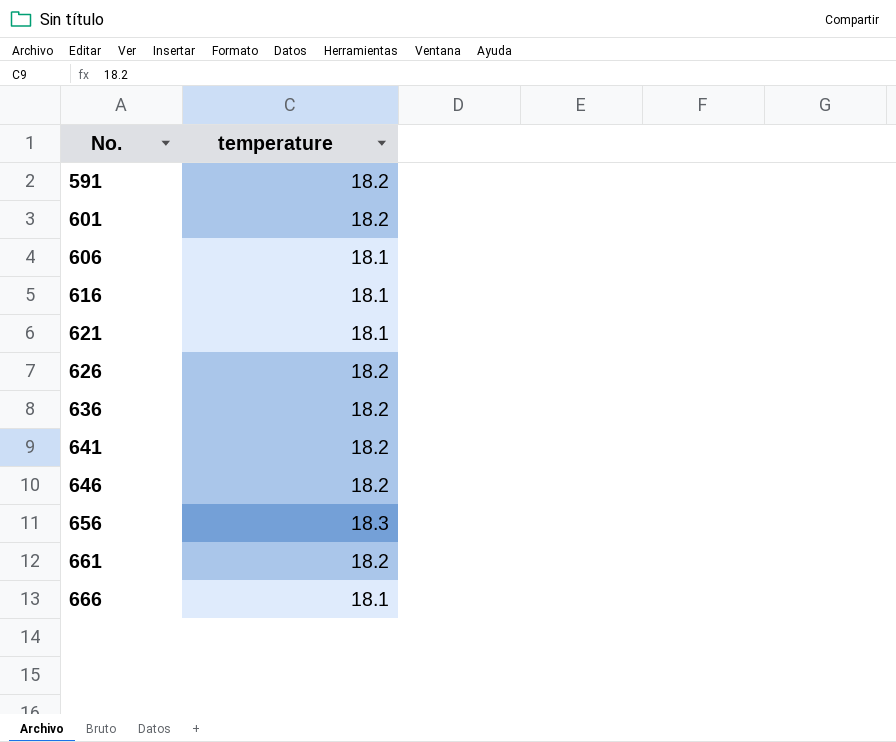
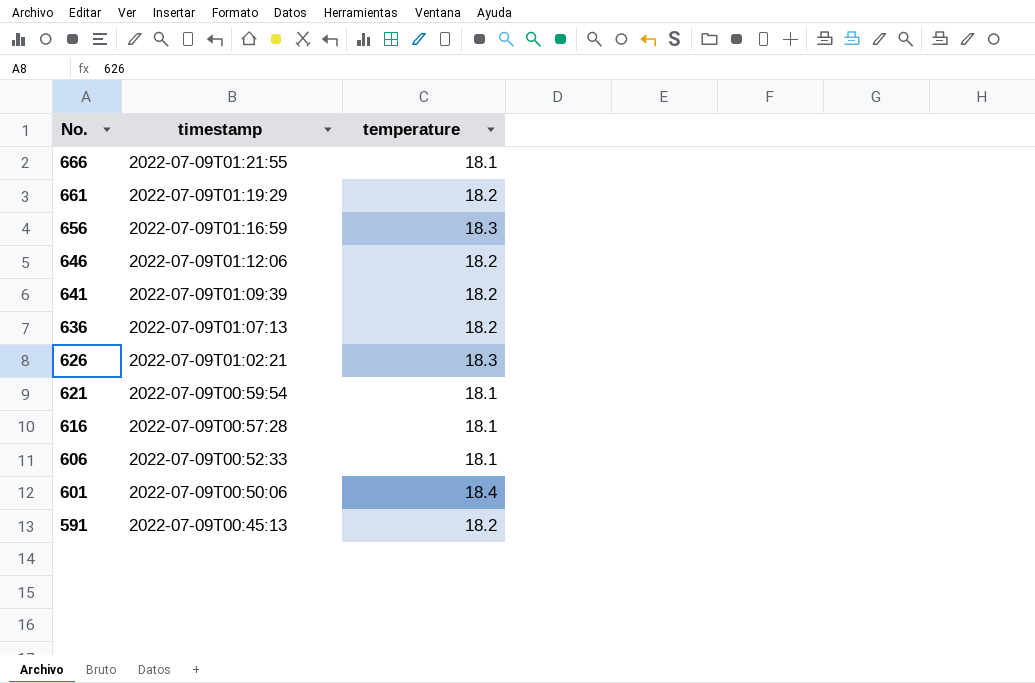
row order: No. ascending -> No. descending
column timestamp | position: none -> 2
626 | temperature: 18.2 -> 18.3
601 | temperature: 18.2 -> 18.4

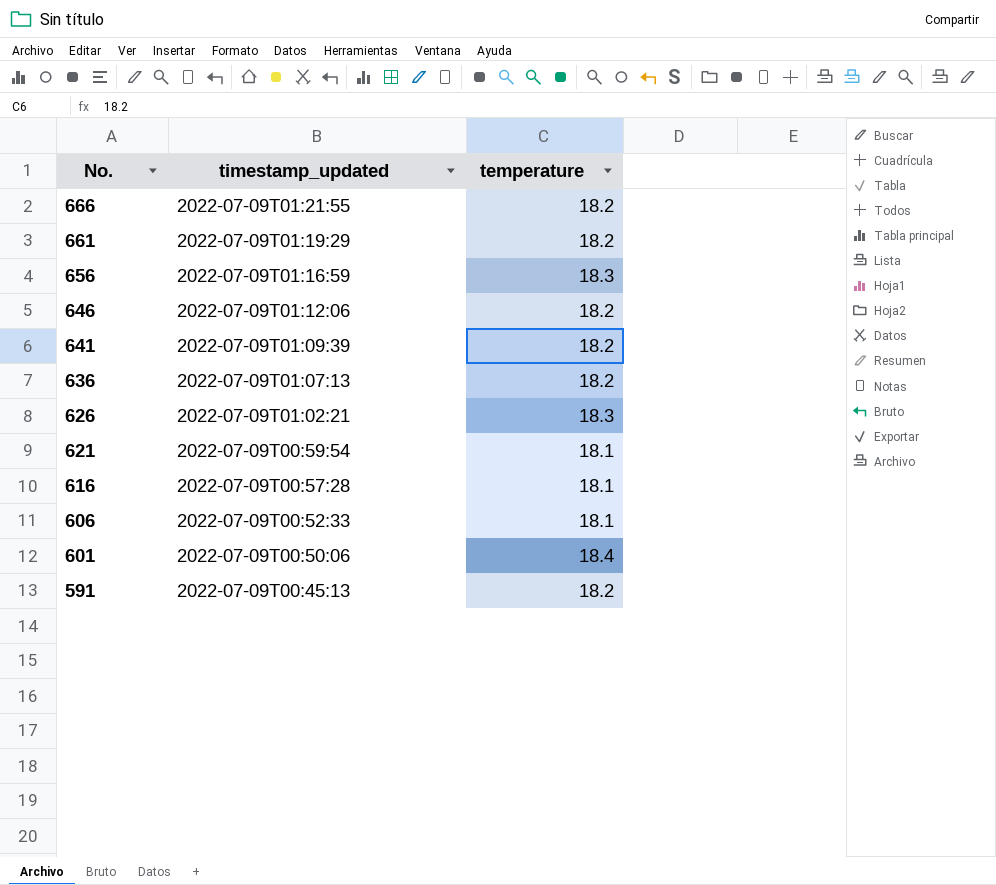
column name: timestamp -> timestamp_updated
666 | temperature: 18.1 -> 18.2

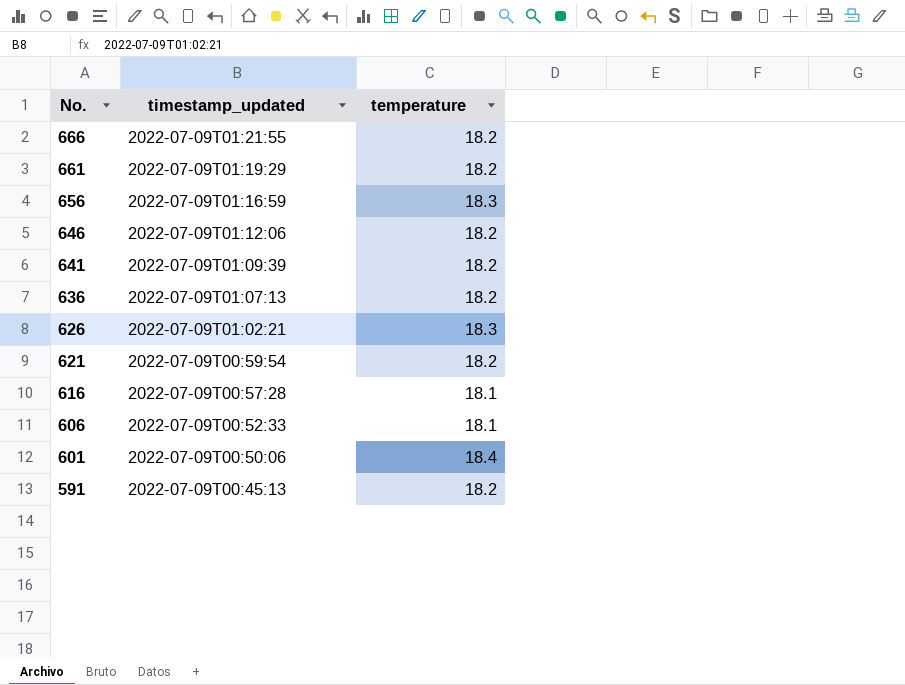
621 | temperature: 18.1 -> 18.2

